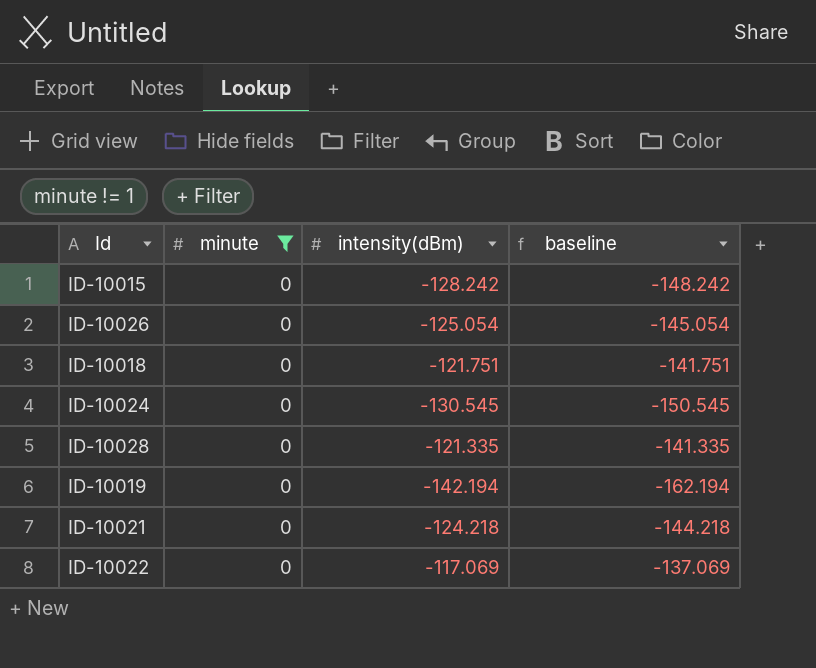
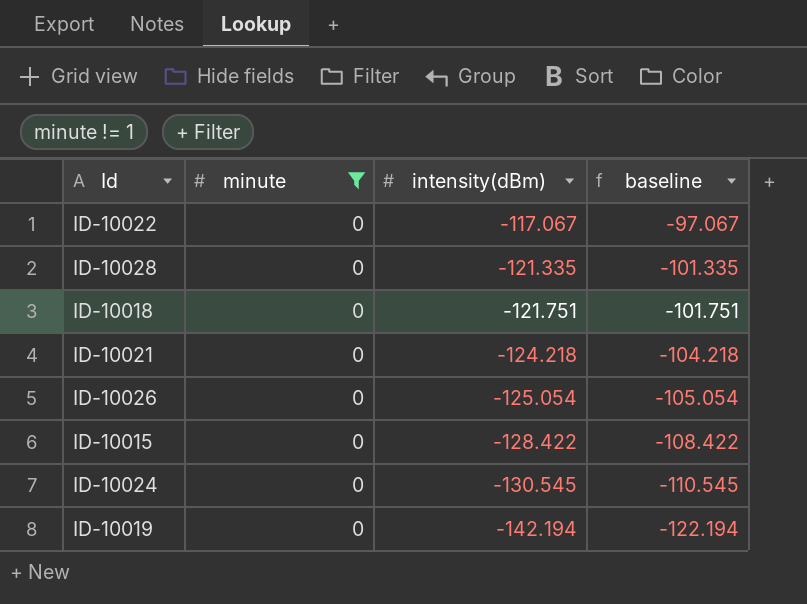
row order: none -> intensity(dBm) descending
column baseline | formula: [intensity(dBm)] - 20 -> [intensity(dBm)] + 20
ID-10022 | intensity(dBm): -117.069 -> -117.067
ID-10015 | intensity(dBm): -128.242 -> -128.422

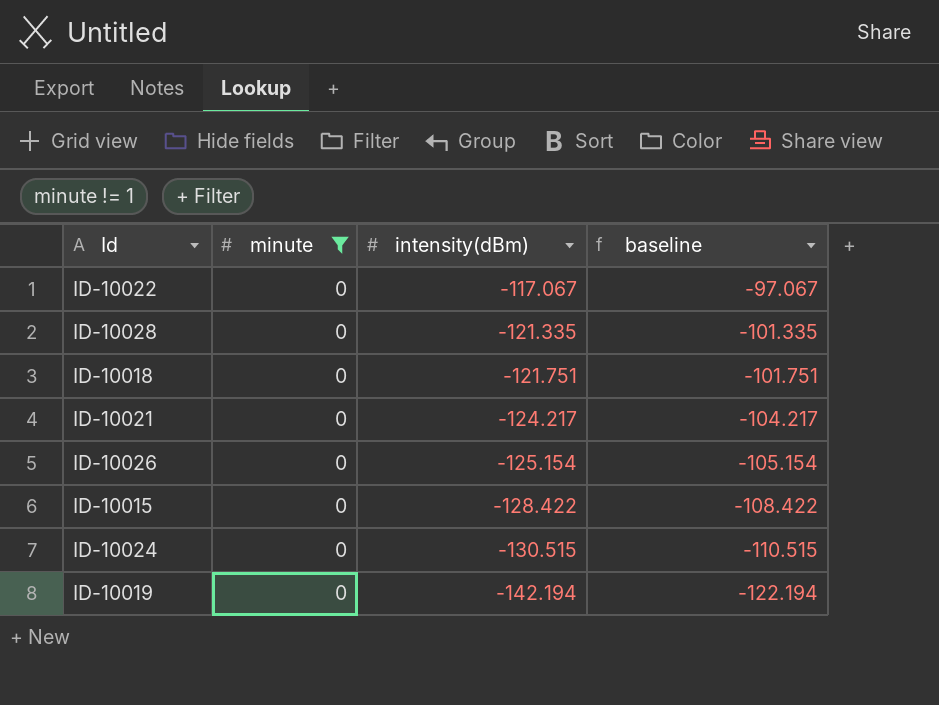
ID-10021 | intensity(dBm): -124.218 -> -124.217
ID-10021 | baseline: -104.218 -> -104.217
ID-10026 | intensity(dBm): -125.054 -> -125.154
ID-10026 | baseline: -105.054 -> -105.154
ID-10024 | intensity(dBm): -130.545 -> -130.515
ID-10024 | baseline: -110.545 -> -110.515

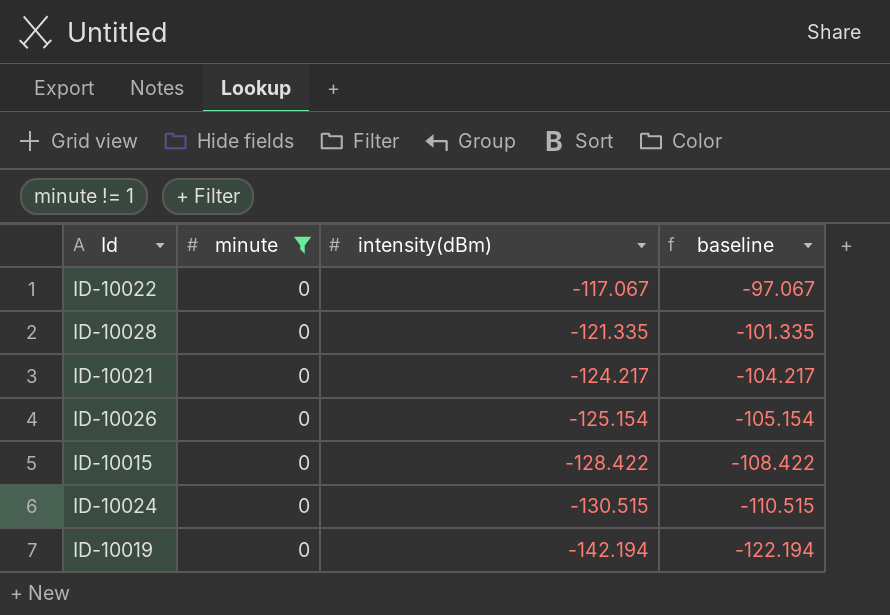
row ID-10018: 0 | -121.751 | -101.751 -> none

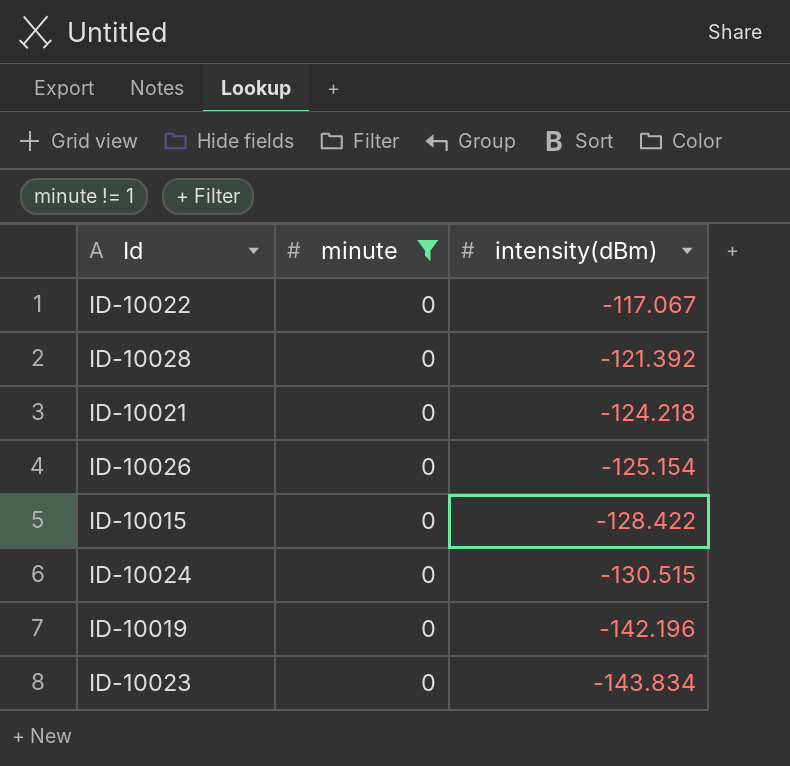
column baseline | formula: [intensity(dBm)] + 20 -> none
ID-10028 | intensity(dBm): -121.335 -> -121.392
ID-10021 | intensity(dBm): -124.217 -> -124.218
ID-10019 | intensity(dBm): -142.194 -> -142.196
row ID-10023: none -> 0 | -143.834

